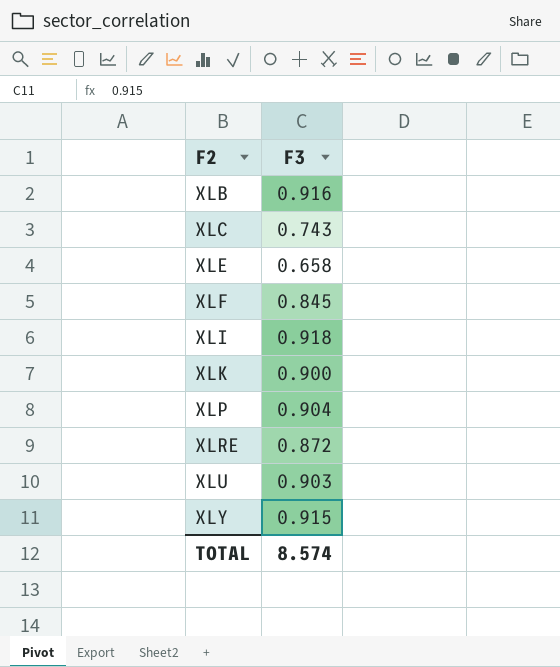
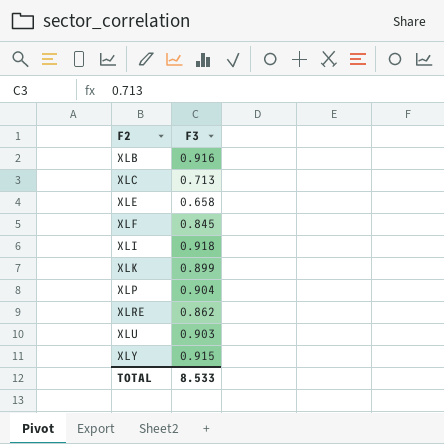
XLC | F3: 0.743 -> 0.713
XLK | F3: 0.900 -> 0.899
XLRE | F3: 0.872 -> 0.862
TOTAL | F3: 8.574 -> 8.533

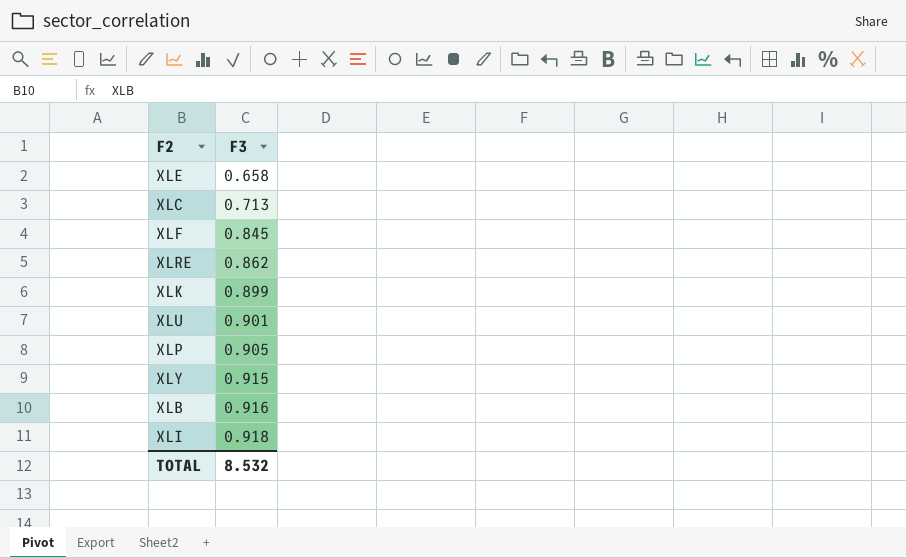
row order: F2 ascending -> F3 ascending
XLU | F3: 0.903 -> 0.901
XLP | F3: 0.904 -> 0.905
TOTAL | F3: 8.533 -> 8.532

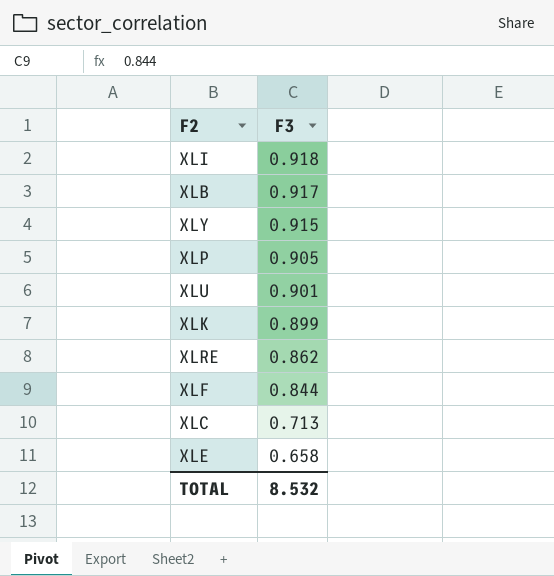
row order: F3 ascending -> F3 descending
XLB | F3: 0.916 -> 0.917
XLF | F3: 0.845 -> 0.844

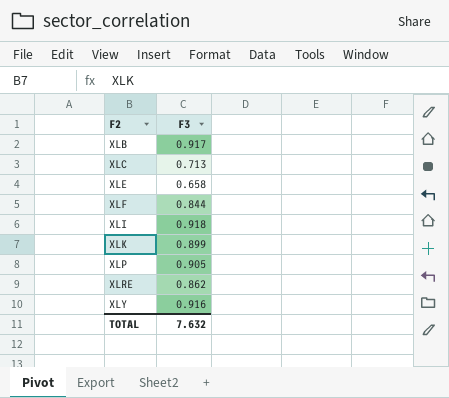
row order: F3 descending -> F2 ascending
row XLU: 0.901 -> none
XLY | F3: 0.915 -> 0.916
TOTAL | F3: 8.532 -> 7.632

